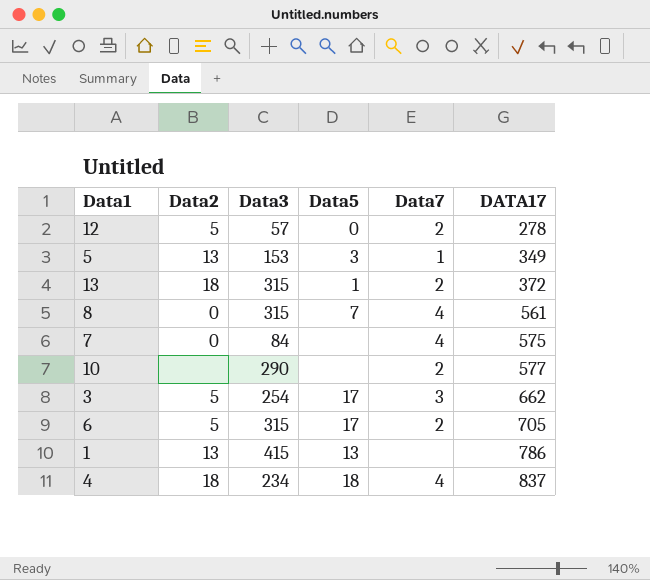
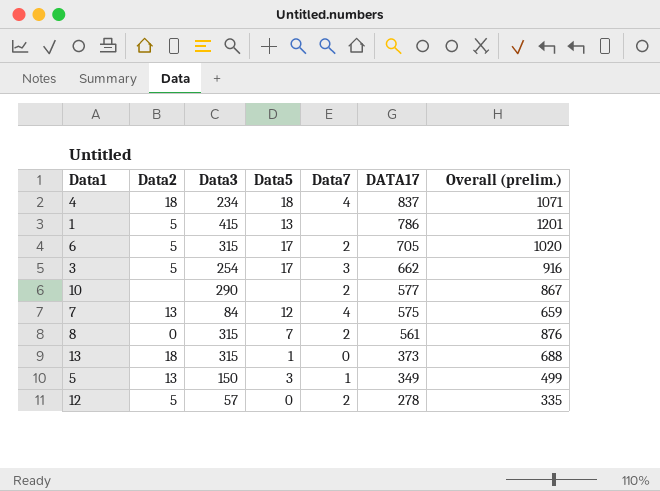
row order: DATA17 ascending -> DATA17 descending
column Overall (prelim.) | formula: none -> [Data3] + [DATA17]
1 | Data2: 13 -> 5
7 | Data2: 0 -> 13
7 | Data5: none -> 12
8 | Data7: 4 -> 2
13 | Data7: 2 -> 0
13 | DATA17: 372 -> 373
5 | Data3: 153 -> 150

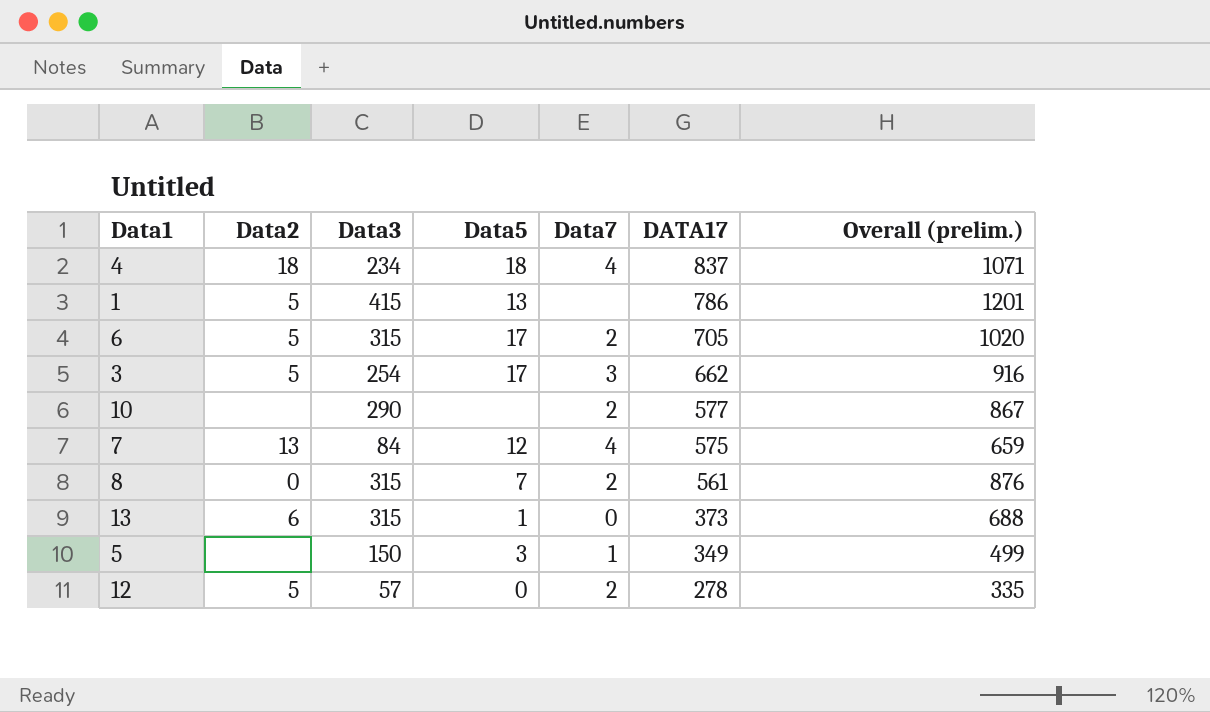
13 | Data2: 18 -> 6
5 | Data2: 13 -> none

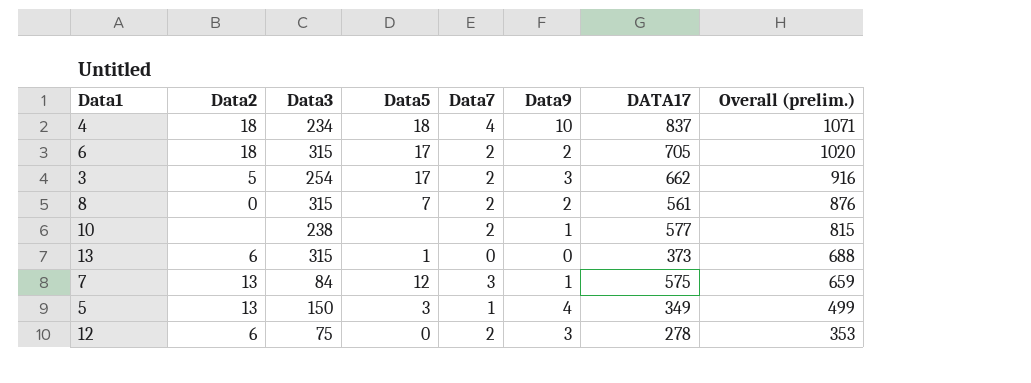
row order: DATA17 descending -> Overall (prelim.) descending
column Data9 | position: none -> 6
row 1: 5 | 415 | 13 | none | 786 | 1201 -> none
6 | Data2: 5 -> 18
3 | Data7: 3 -> 2
10 | Data3: 290 -> 238
10 | Overall (prelim.): 867 -> 815
7 | Data7: 4 -> 3
5 | Data2: none -> 13
12 | Data2: 5 -> 6
12 | Data3: 57 -> 75
12 | Overall (prelim.): 335 -> 353

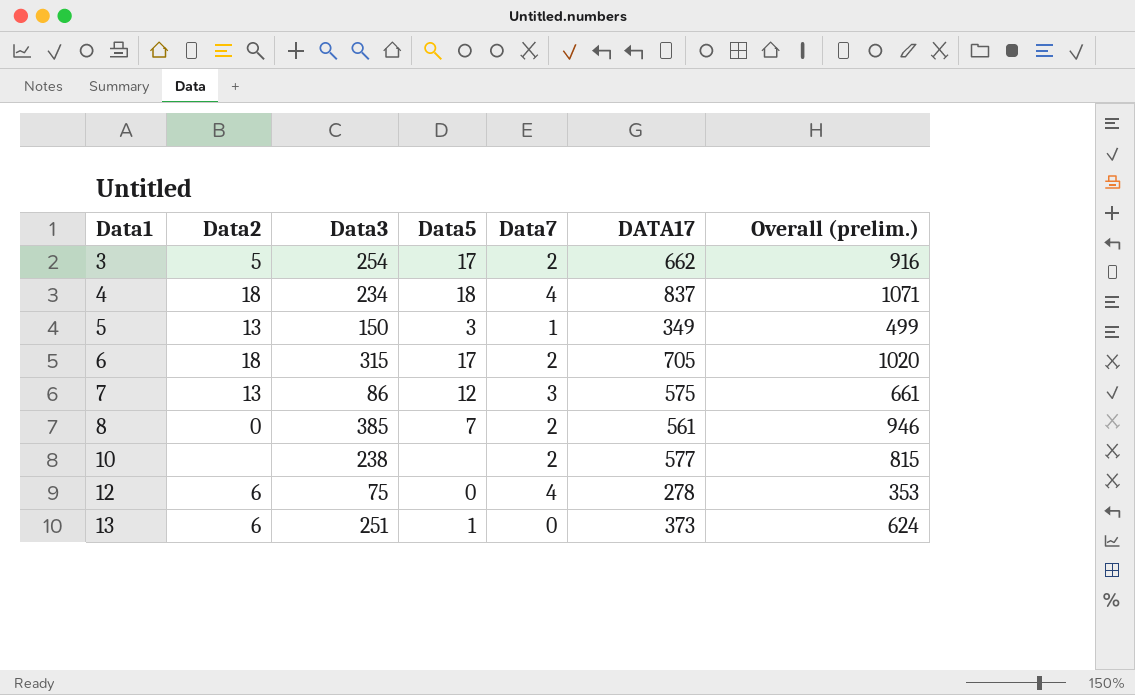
row order: Overall (prelim.) descending -> Data1 ascending
column Data9 | position: 6 -> none
7 | Data3: 84 -> 86
7 | Overall (prelim.): 659 -> 661
8 | Data3: 315 -> 385
8 | Overall (prelim.): 876 -> 946
12 | Data7: 2 -> 4
13 | Data3: 315 -> 251
13 | Overall (prelim.): 688 -> 624

